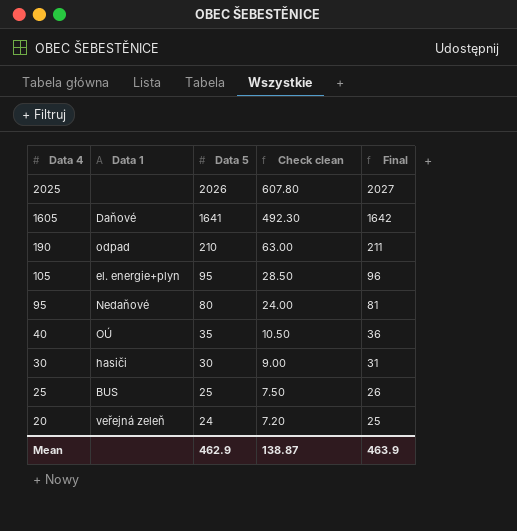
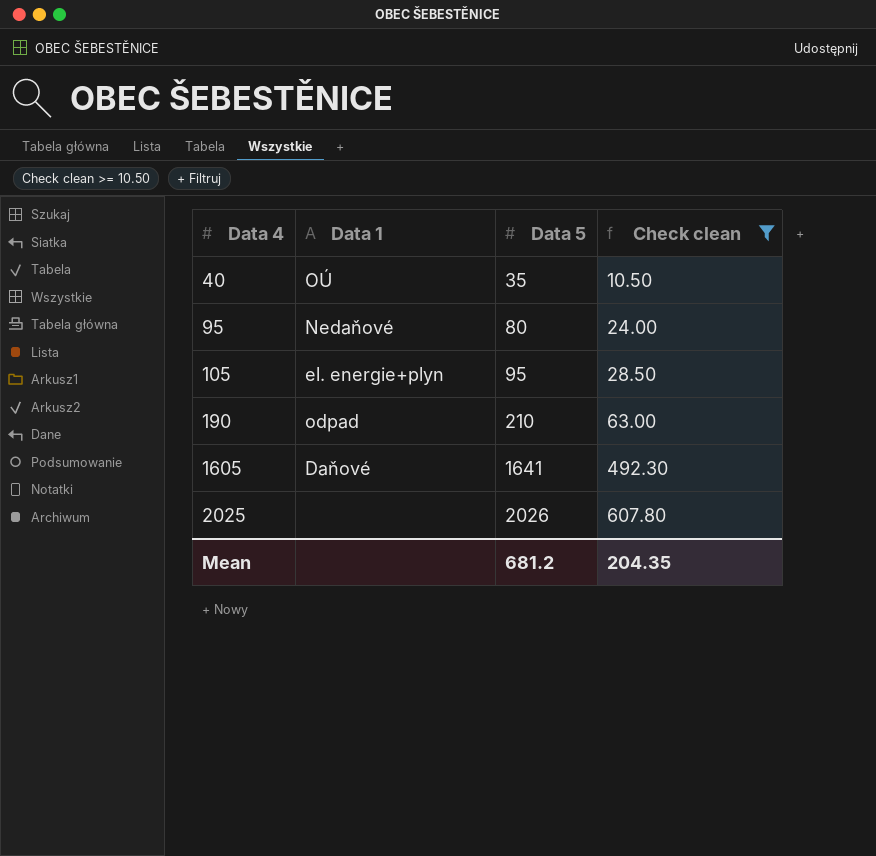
filter: none -> Check clean >= 10.50
row order: Data 4 descending -> Data 4 ascending
column Final | formula: [Data 5] + 1 -> none
Mean | Data 5: 462.9 -> 681.2
Mean | Check clean: 138.87 -> 204.35

